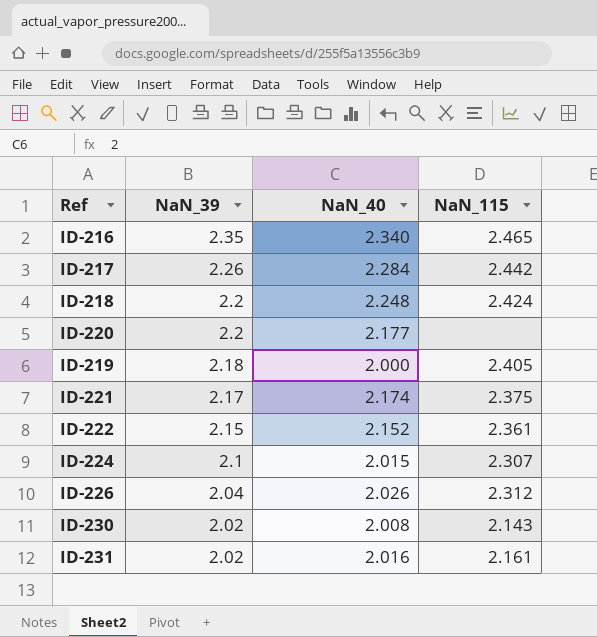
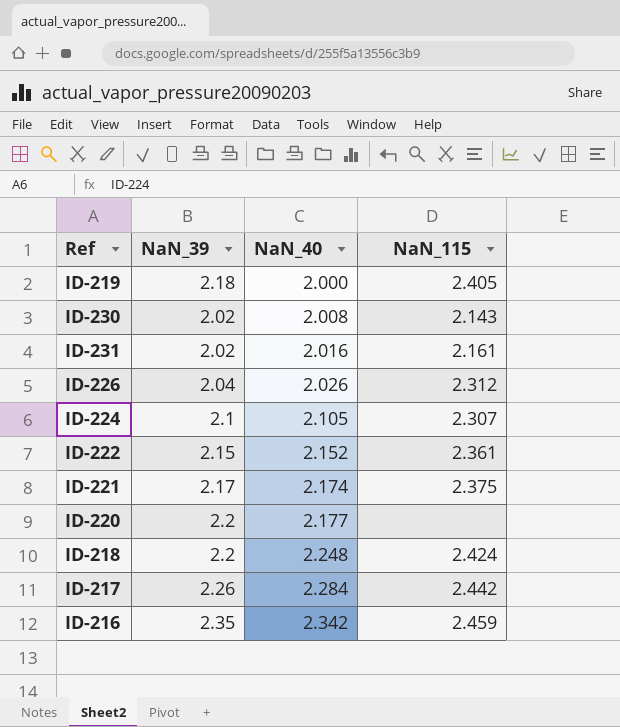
row order: NaN_39 descending -> NaN_40 ascending
ID-224 | NaN_40: 2.015 -> 2.105
ID-216 | NaN_40: 2.340 -> 2.342
ID-216 | NaN_115: 2.465 -> 2.459

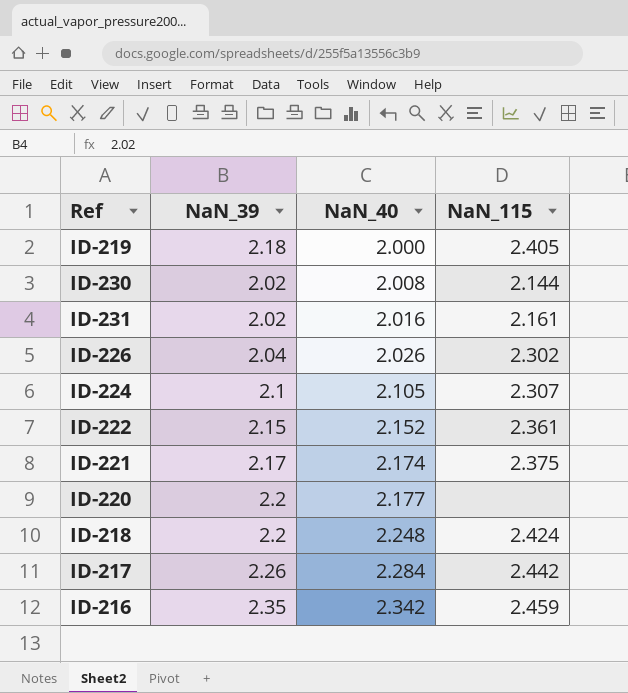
ID-230 | NaN_115: 2.143 -> 2.144
ID-226 | NaN_115: 2.312 -> 2.302

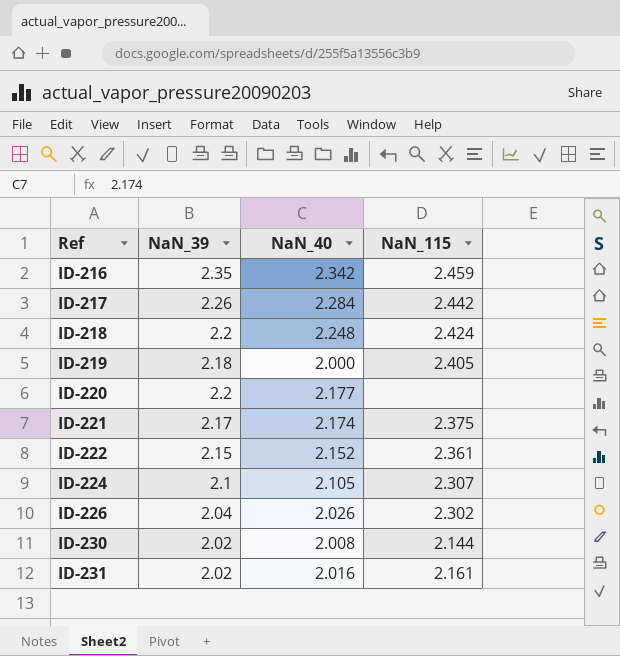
row order: NaN_40 ascending -> Ref ascending

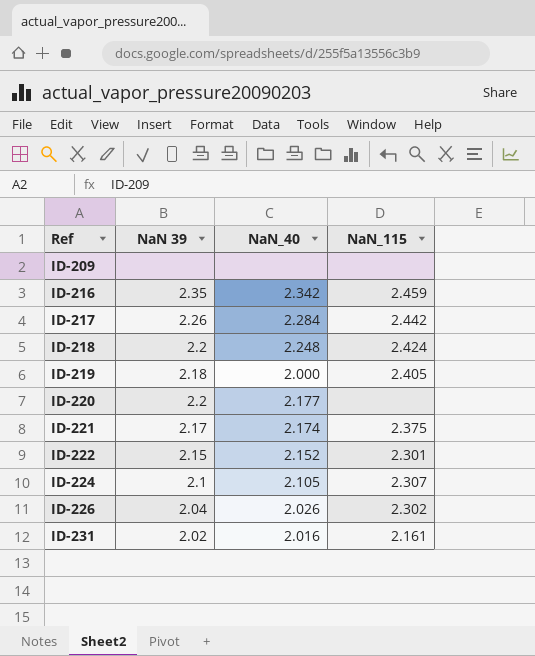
column name: NaN_39 -> NaN 39
row ID-230: 2.02 | 2.008 | 2.144 -> none
row ID-209: none -> none | none | none
ID-222 | NaN_115: 2.361 -> 2.301

